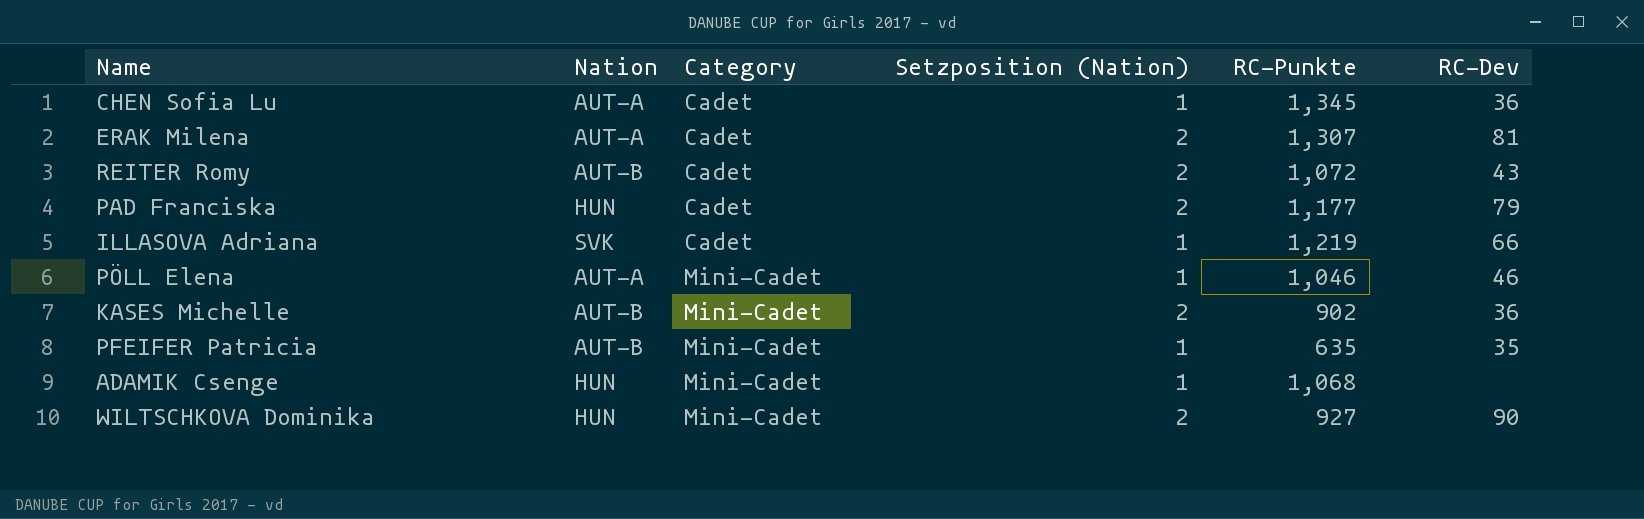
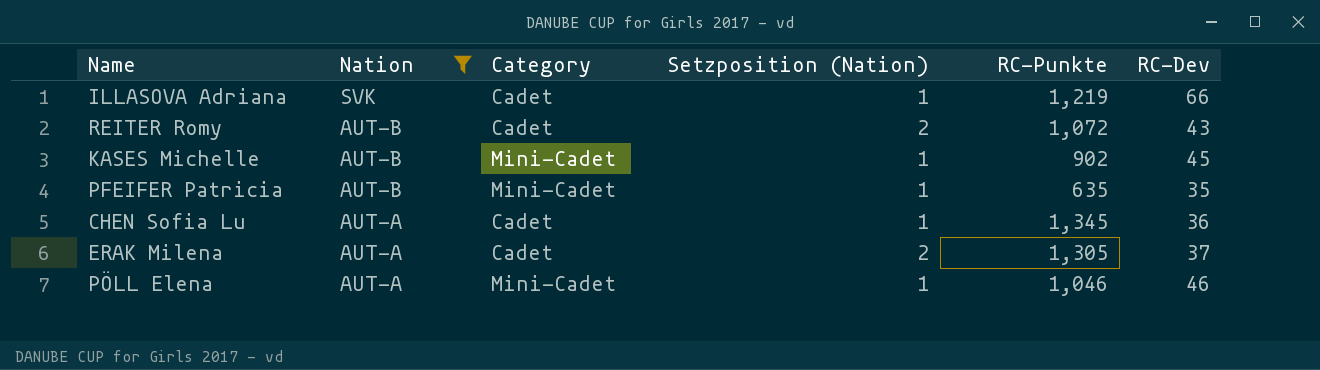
filter: none -> Nation != HUN
row order: Category ascending -> Nation descending
KASES Michelle | Setzposition (Nation): 2 -> 1
KASES Michelle | RC-Dev: 36 -> 45
ERAK Milena | RC-Punkte: 1,307 -> 1,305
ERAK Milena | RC-Dev: 81 -> 37

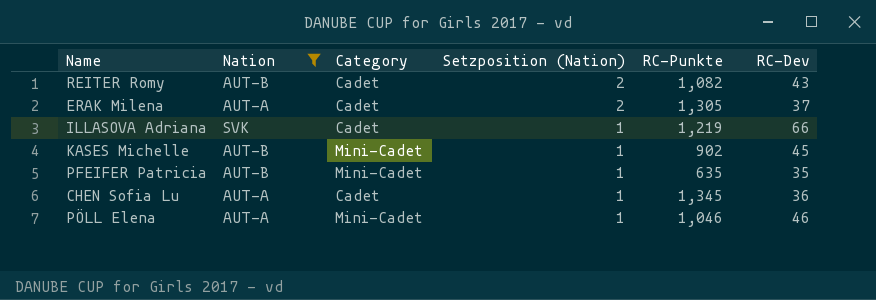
row order: Nation descending -> Setzposition (Nation) descending
REITER Romy | RC-Punkte: 1,072 -> 1,082

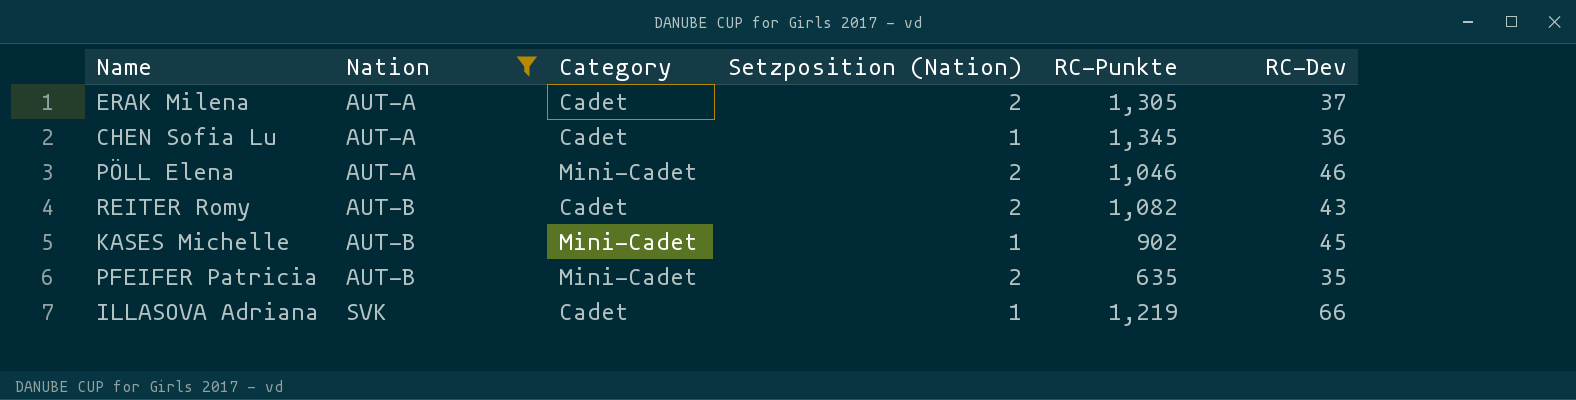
row order: Setzposition (Nation) descending -> Nation ascending
PÖLL Elena | Setzposition (Nation): 1 -> 2
PFEIFER Patricia | Setzposition (Nation): 1 -> 2

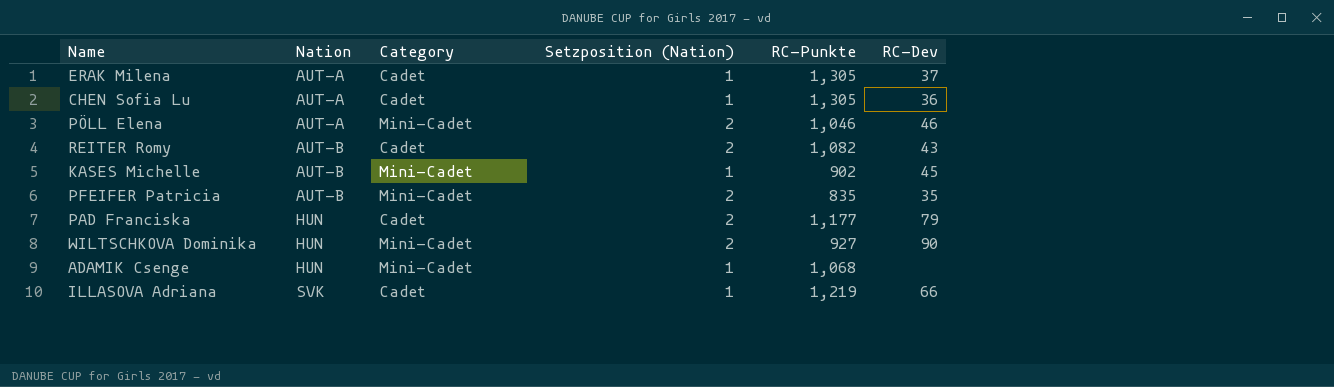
filter: Nation != HUN -> none
ERAK Milena | Setzposition (Nation): 2 -> 1
CHEN Sofia Lu | RC-Punkte: 1,345 -> 1,305
PFEIFER Patricia | RC-Punkte: 635 -> 835

